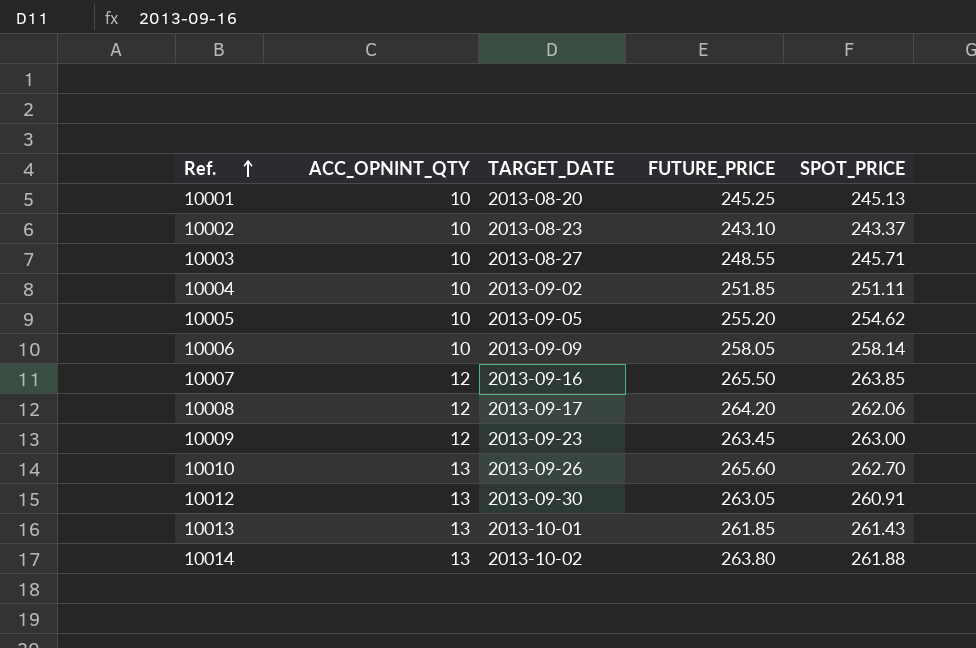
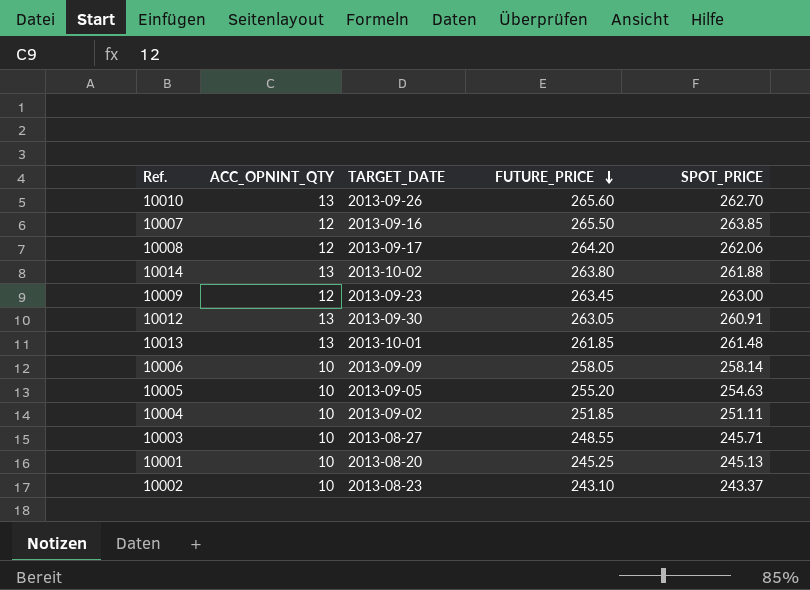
row order: Ref. ascending -> FUTURE_PRICE descending
10013 | SPOT_PRICE: 261.43 -> 261.48
10005 | SPOT_PRICE: 254.62 -> 254.63

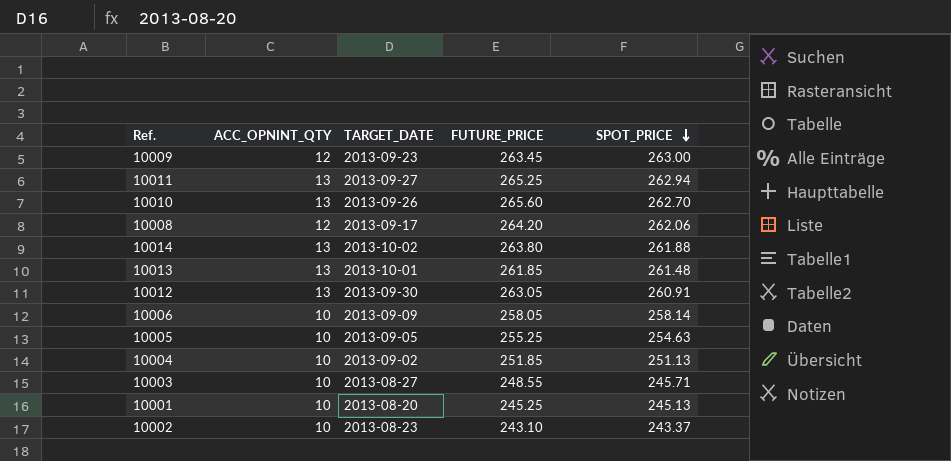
row order: FUTURE_PRICE descending -> SPOT_PRICE descending
row 10007: 12 | 2013-09-16 | 265.50 | 263.85 -> none
row 10011: none -> 13 | 2013-09-27 | 265.25 | 262.94
10005 | FUTURE_PRICE: 255.20 -> 255.25
10004 | SPOT_PRICE: 251.11 -> 251.13

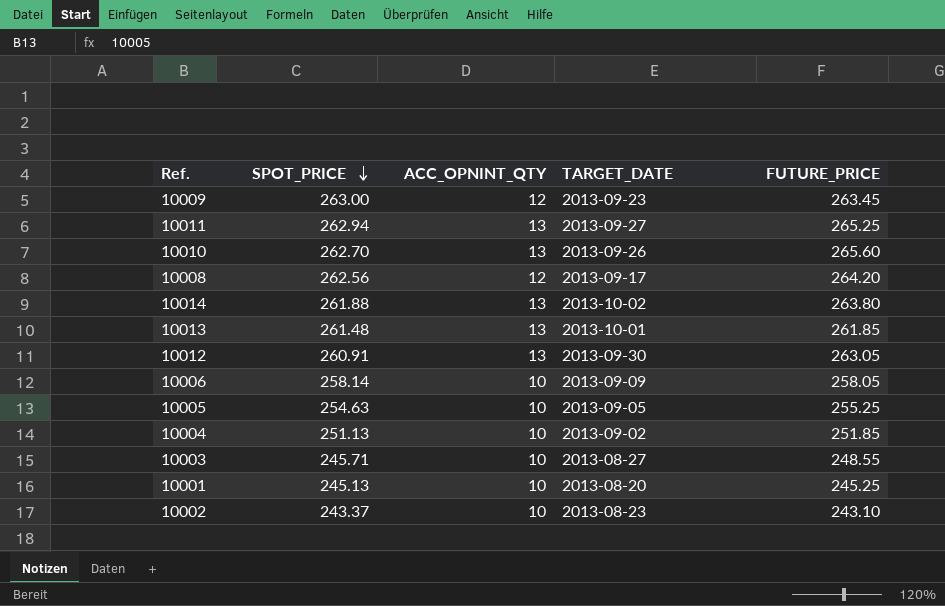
column SPOT_PRICE | position: 5 -> 2
10008 | SPOT_PRICE: 262.06 -> 262.56

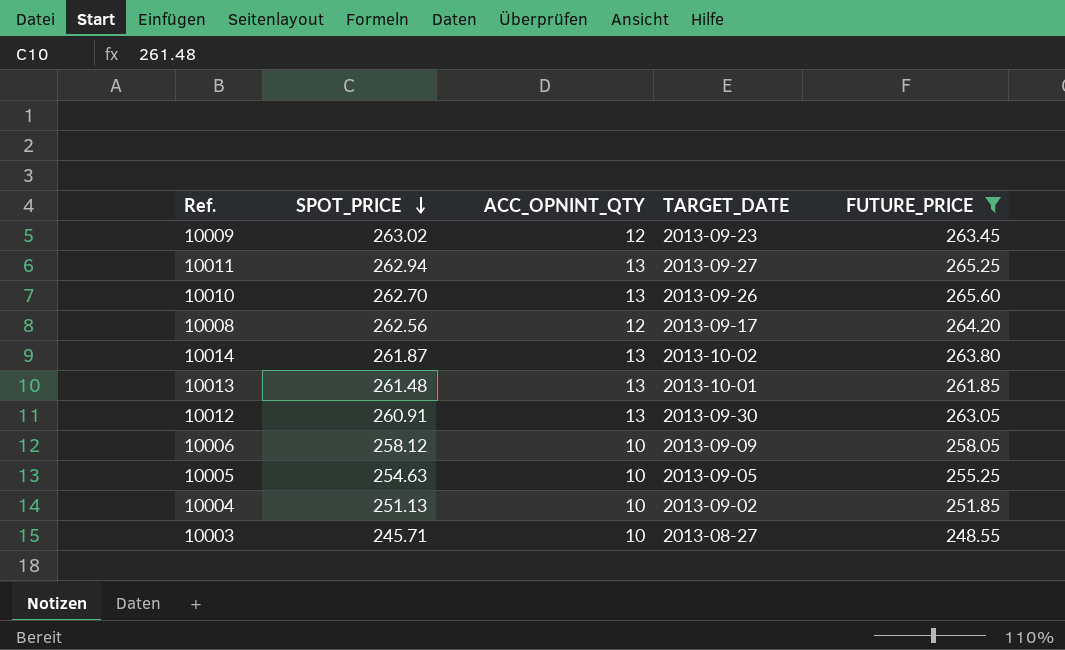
filter: none -> FUTURE_PRICE >= 248.55
10009 | SPOT_PRICE: 263.00 -> 263.02
10014 | SPOT_PRICE: 261.88 -> 261.87
10006 | SPOT_PRICE: 258.14 -> 258.12

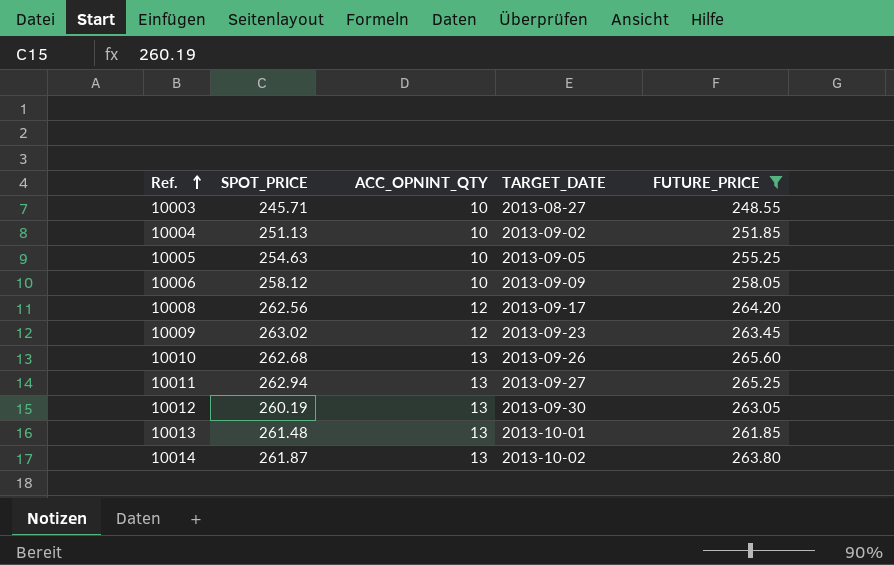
row order: SPOT_PRICE descending -> Ref. ascending
10010 | SPOT_PRICE: 262.70 -> 262.68
10012 | SPOT_PRICE: 260.91 -> 260.19

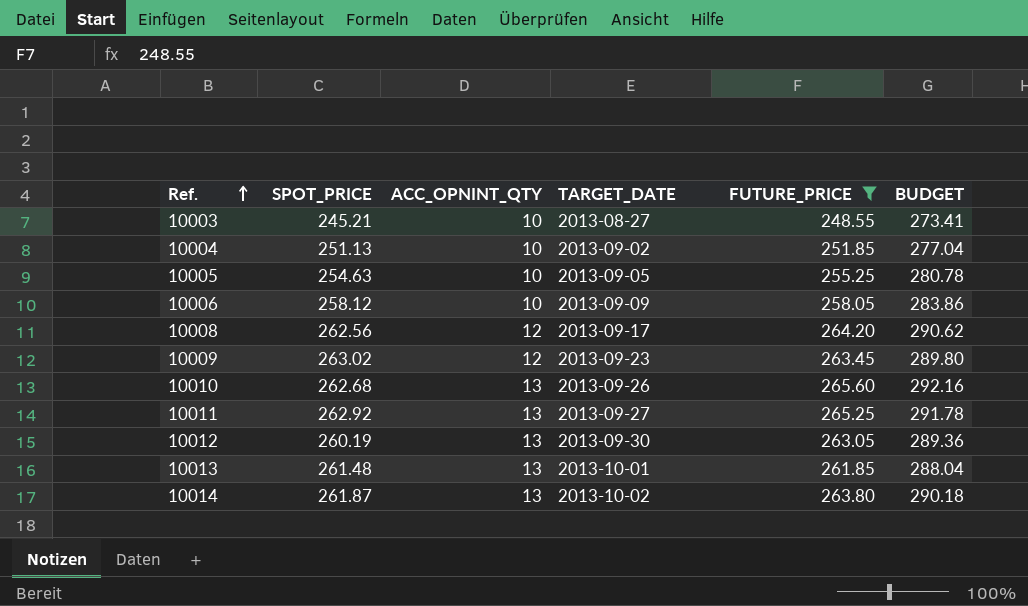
column BUDGET | formula: none -> [FUTURE_PRICE] * 1.1
10003 | SPOT_PRICE: 245.71 -> 245.21
10011 | SPOT_PRICE: 262.94 -> 262.92

